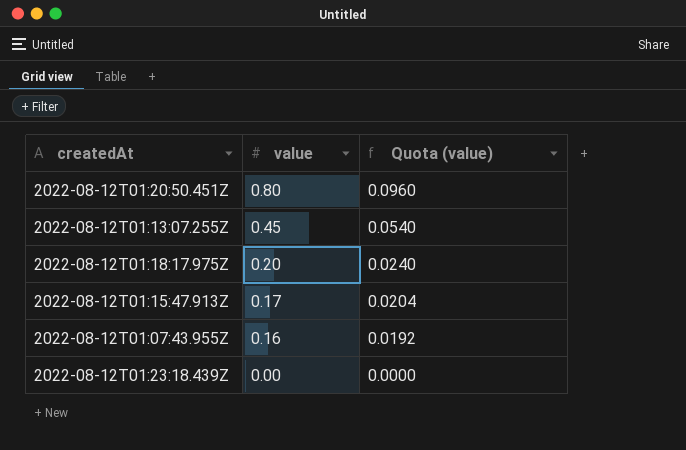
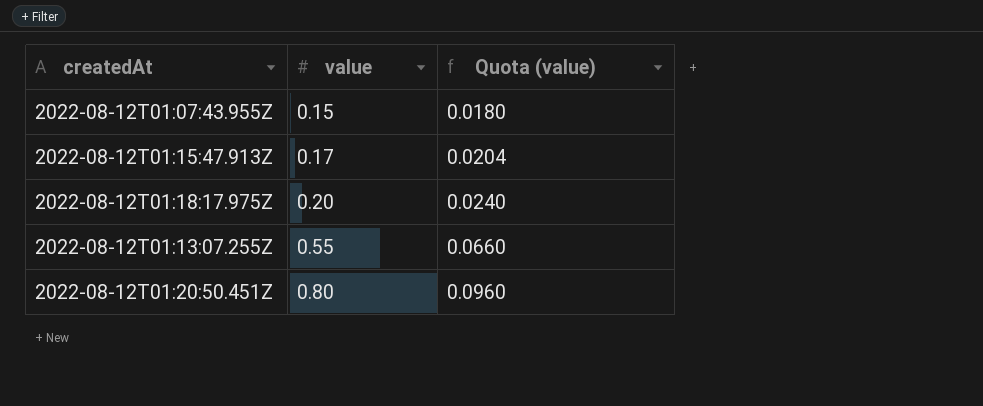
row order: value descending -> value ascending
row 2022-08-12T01:23:18.439Z: 0.00 | 0.0000 -> none
2022-08-12T01:07:43.955Z | value: 0.16 -> 0.15
2022-08-12T01:07:43.955Z | Quota (value): 0.0192 -> 0.0180
2022-08-12T01:13:07.255Z | value: 0.45 -> 0.55
2022-08-12T01:13:07.255Z | Quota (value): 0.0540 -> 0.0660

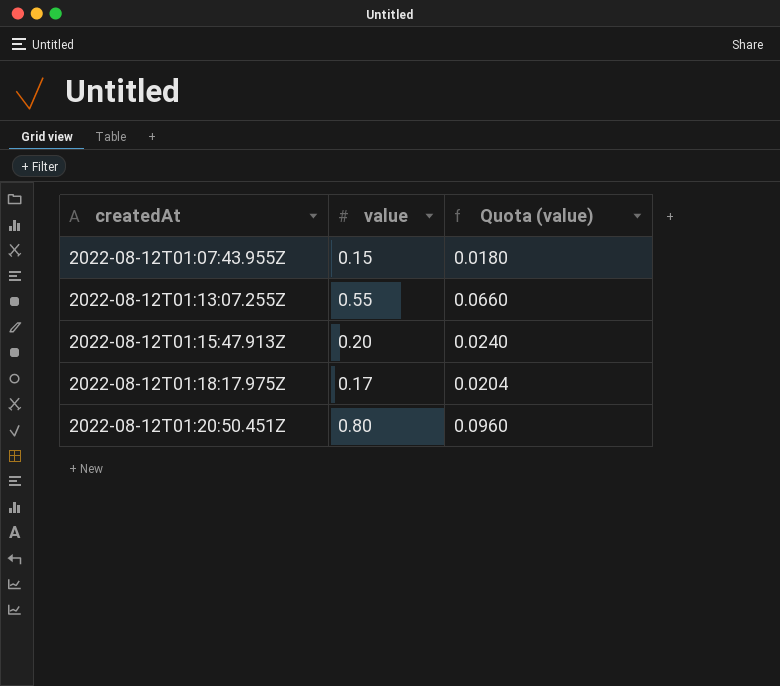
row order: value ascending -> createdAt ascending
2022-08-12T01:15:47.913Z | value: 0.17 -> 0.20
2022-08-12T01:15:47.913Z | Quota (value): 0.0204 -> 0.0240
2022-08-12T01:18:17.975Z | value: 0.20 -> 0.17
2022-08-12T01:18:17.975Z | Quota (value): 0.0240 -> 0.0204

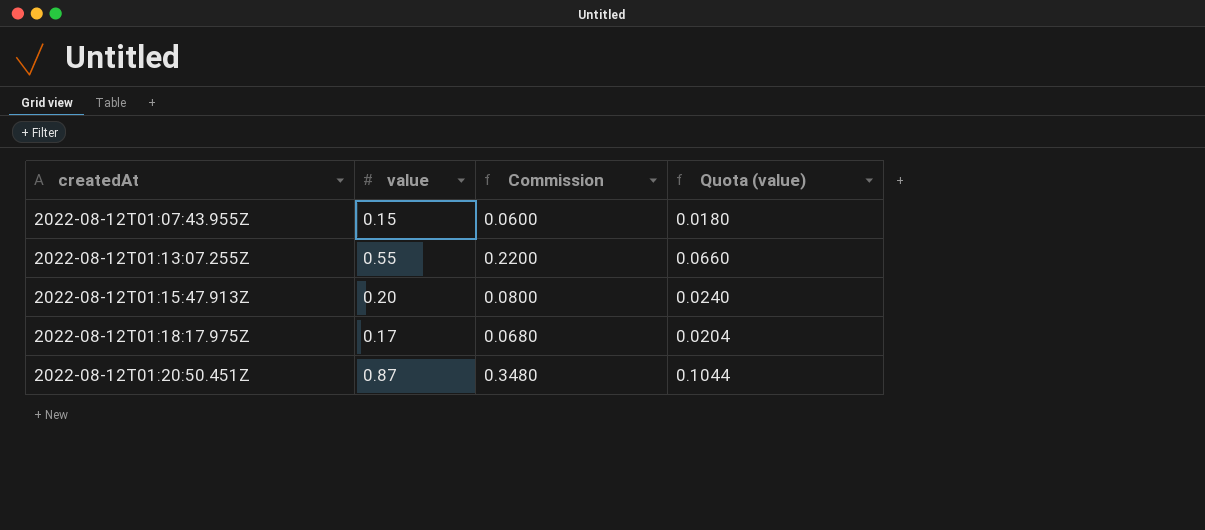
column Commission | formula: none -> [value] * 0.4
2022-08-12T01:20:50.451Z | value: 0.80 -> 0.87
2022-08-12T01:20:50.451Z | Quota (value): 0.0960 -> 0.1044

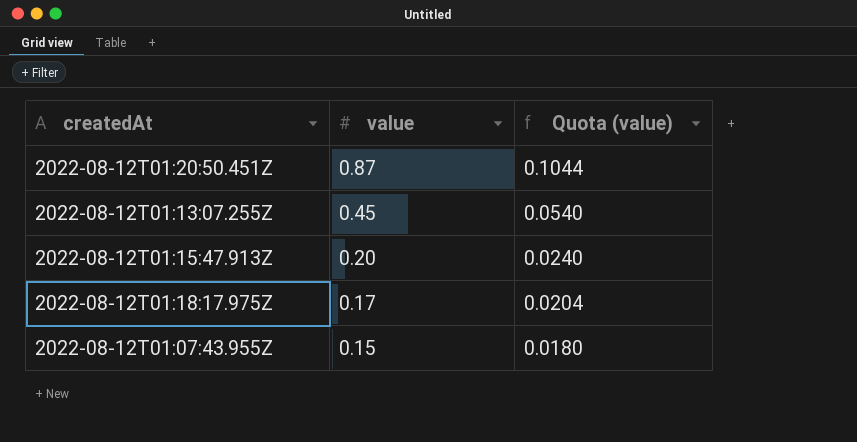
row order: createdAt ascending -> value descending
column Commission | formula: [value] * 0.4 -> none
2022-08-12T01:13:07.255Z | value: 0.55 -> 0.45
2022-08-12T01:13:07.255Z | Quota (value): 0.0660 -> 0.0540

